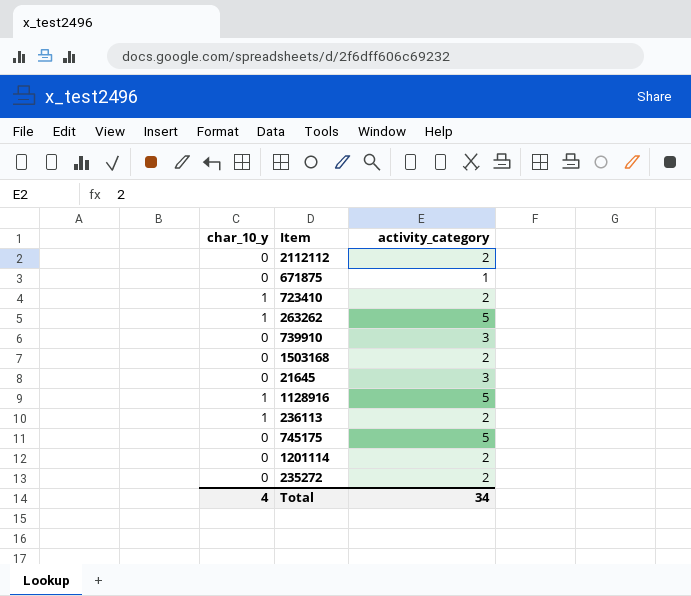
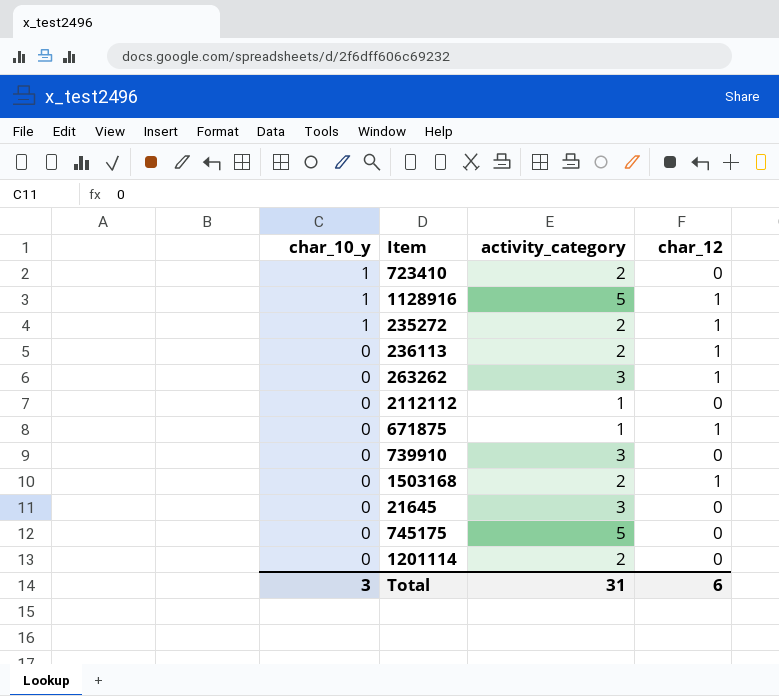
row order: none -> char_10_y descending
column char_12 | position: none -> 4
235272 | char_10_y: 0 -> 1
236113 | char_10_y: 1 -> 0
263262 | char_10_y: 1 -> 0
263262 | activity_category: 5 -> 3
2112112 | activity_category: 2 -> 1
Total | char_10_y: 4 -> 3
Total | activity_category: 34 -> 31

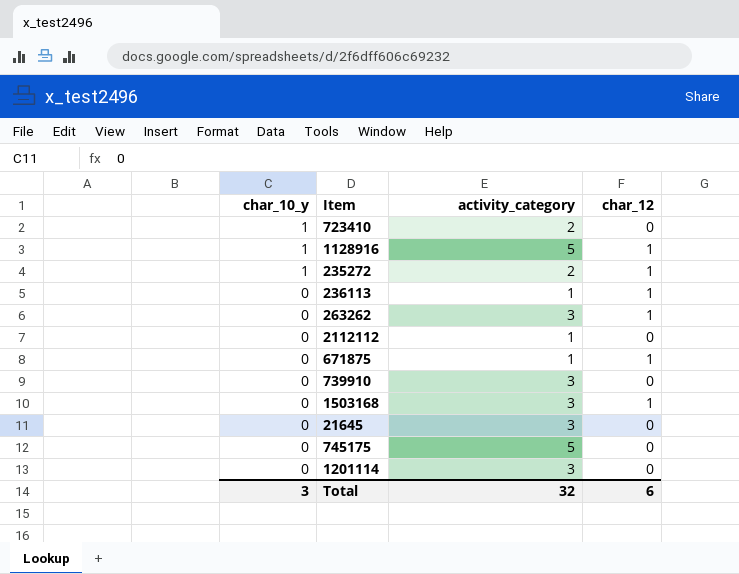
236113 | activity_category: 2 -> 1
1503168 | activity_category: 2 -> 3
1201114 | activity_category: 2 -> 3
Total | activity_category: 31 -> 32

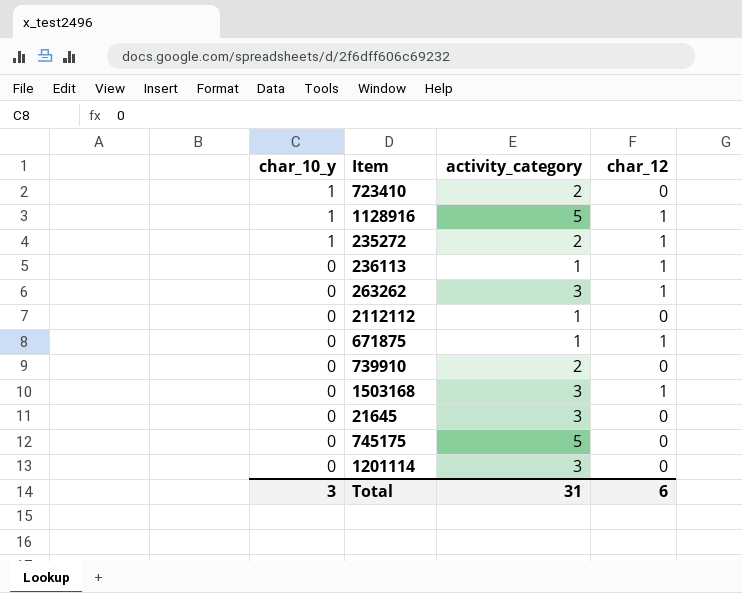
739910 | activity_category: 3 -> 2
Total | activity_category: 32 -> 31

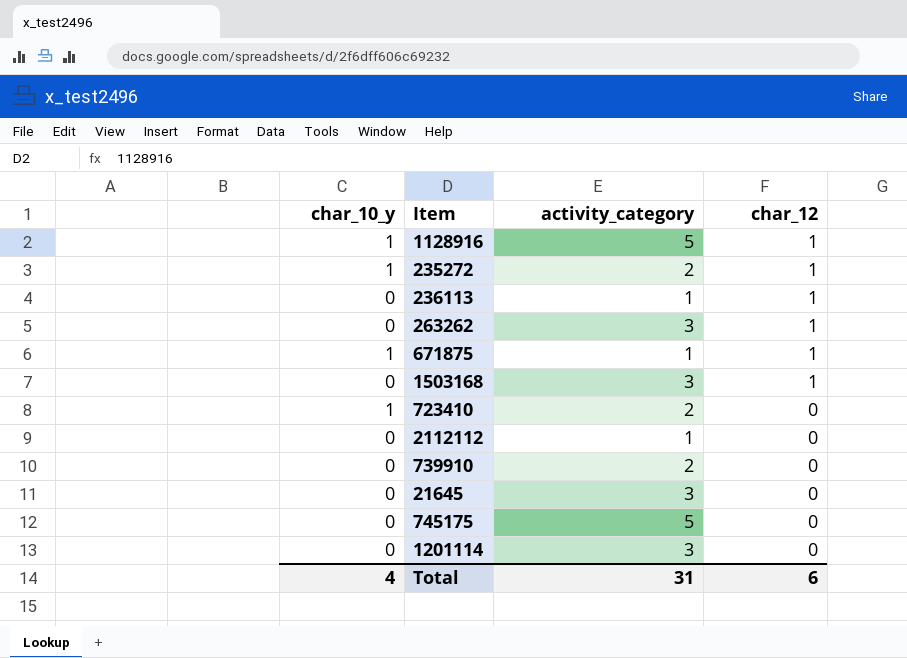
row order: char_10_y descending -> char_12 descending
671875 | char_10_y: 0 -> 1
Total | char_10_y: 3 -> 4

